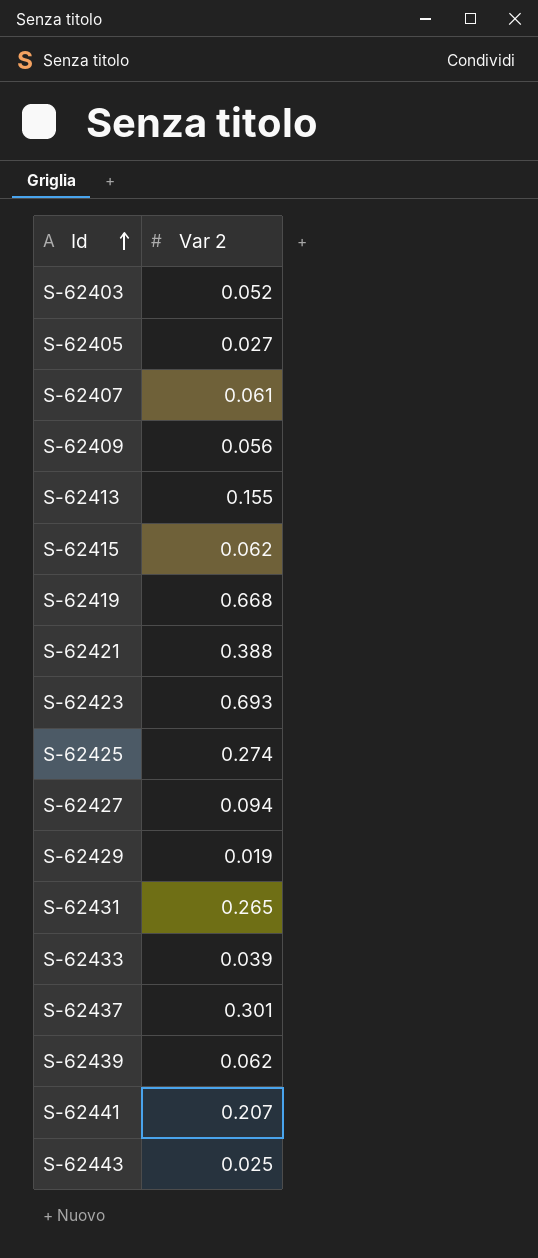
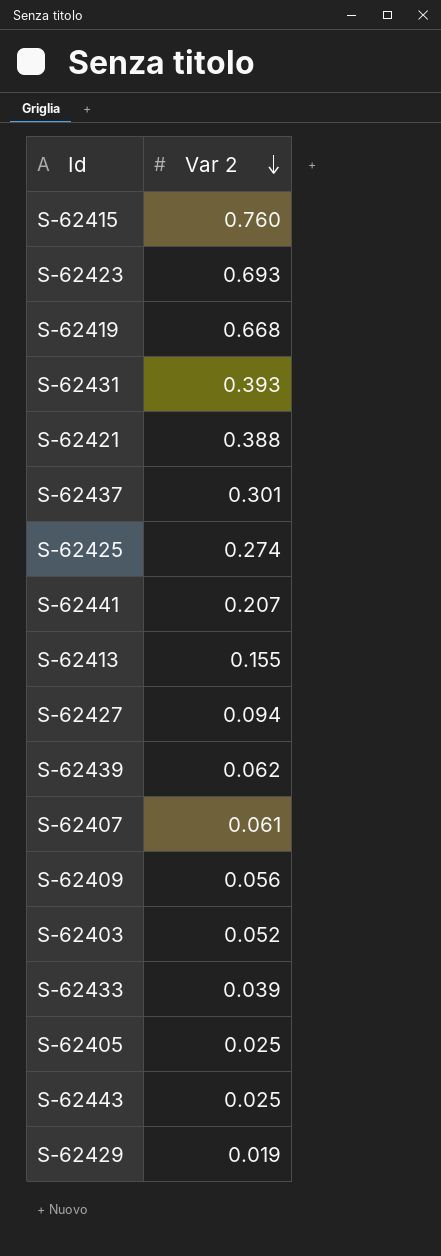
row order: Id ascending -> Var 2 descending
S-62415 | Var 2: 0.062 -> 0.760
S-62431 | Var 2: 0.265 -> 0.393
S-62405 | Var 2: 0.027 -> 0.025

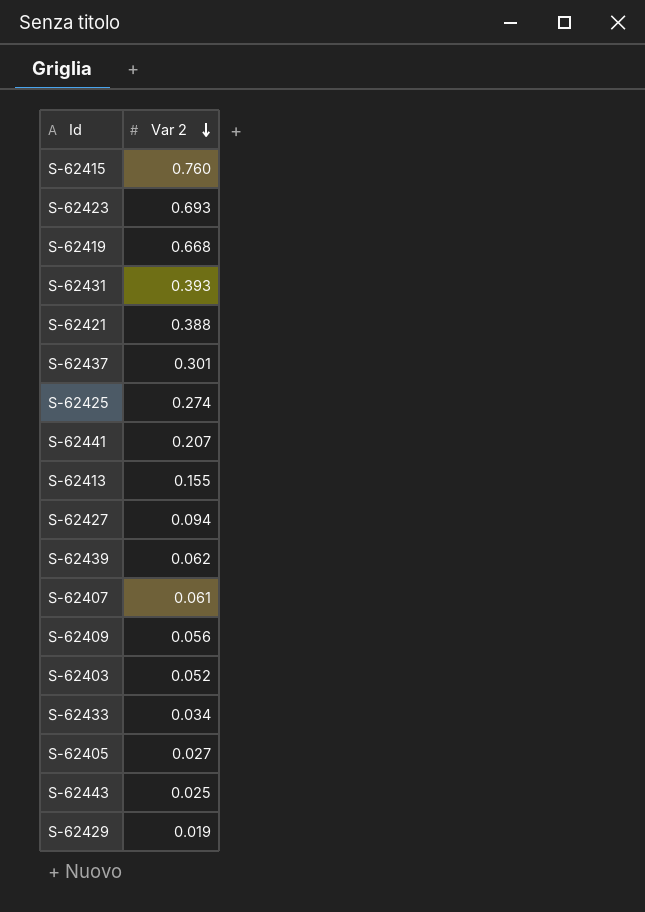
S-62433 | Var 2: 0.039 -> 0.034
S-62405 | Var 2: 0.025 -> 0.027

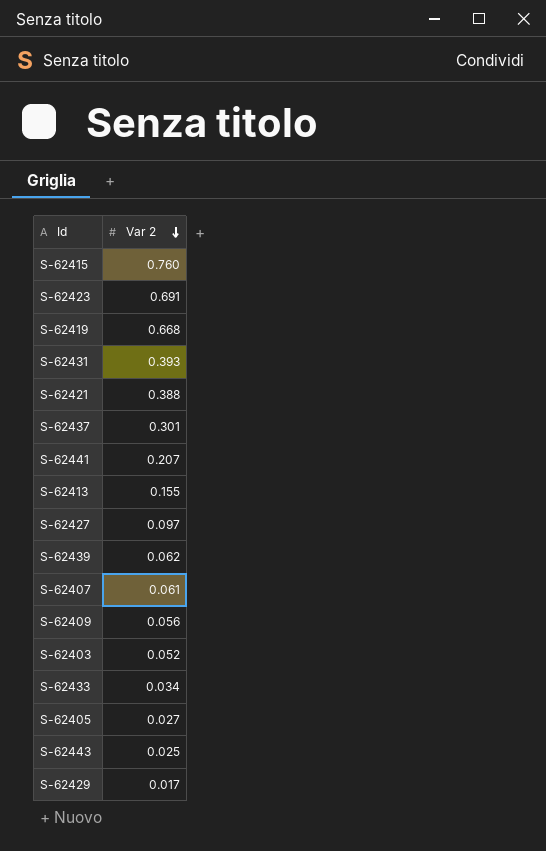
row S-62425: 0.274 -> none
S-62423 | Var 2: 0.693 -> 0.691
S-62427 | Var 2: 0.094 -> 0.097
S-62429 | Var 2: 0.019 -> 0.017

